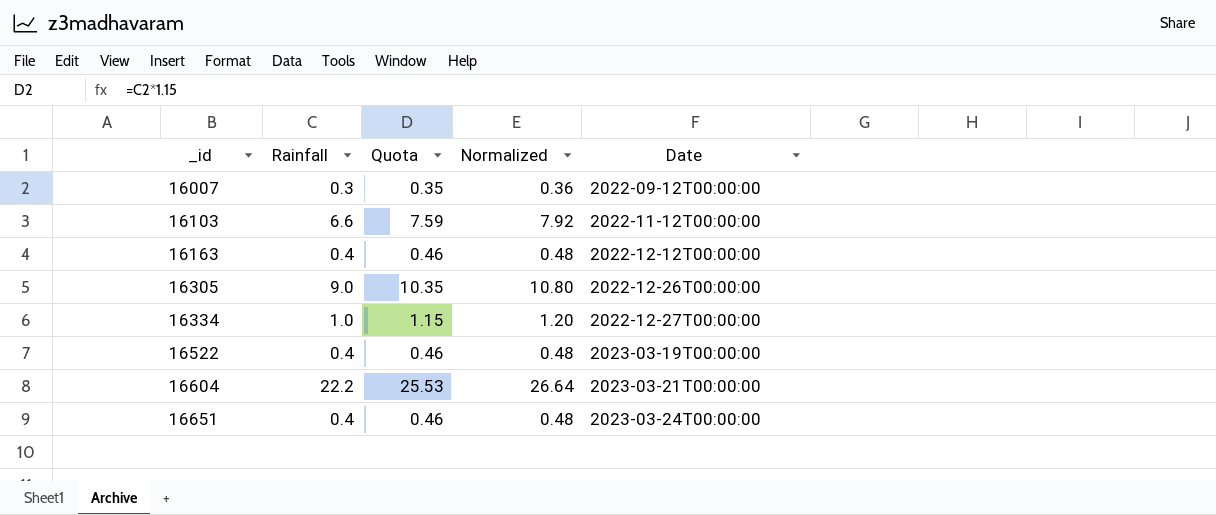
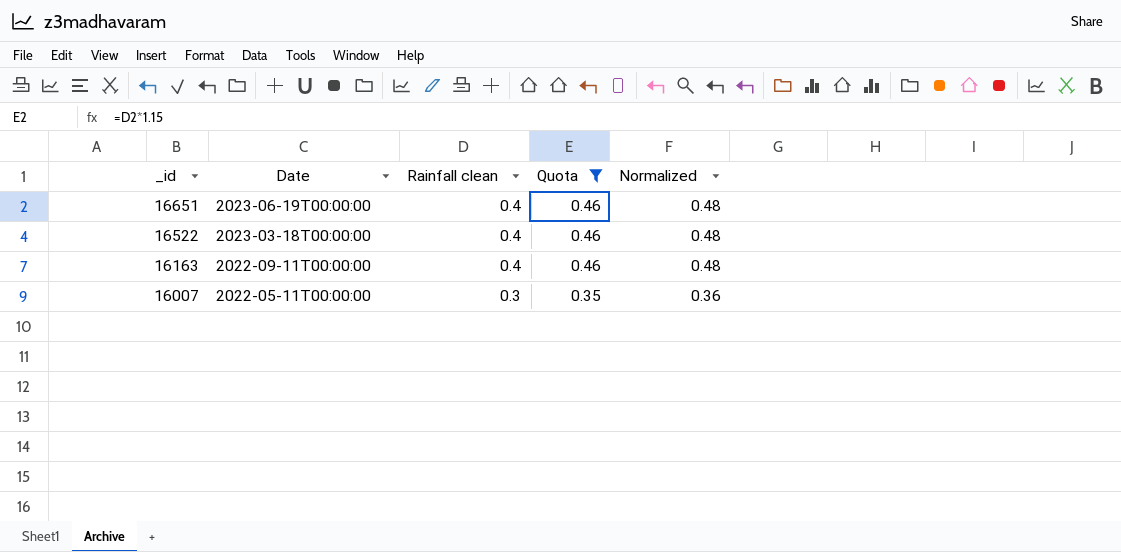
filter: none -> Quota <= 0.46
row order: _id ascending -> _id descending
column Date | position: 5 -> 2
column name: Rainfall -> Rainfall clean
16651 | Date: 2023-03-24T00:00:00 -> 2023-06-19T00:00:00
16522 | Date: 2023-03-19T00:00:00 -> 2023-03-18T00:00:00
16163 | Date: 2022-12-12T00:00:00 -> 2022-09-11T00:00:00
16007 | Date: 2022-09-12T00:00:00 -> 2022-05-11T00:00:00

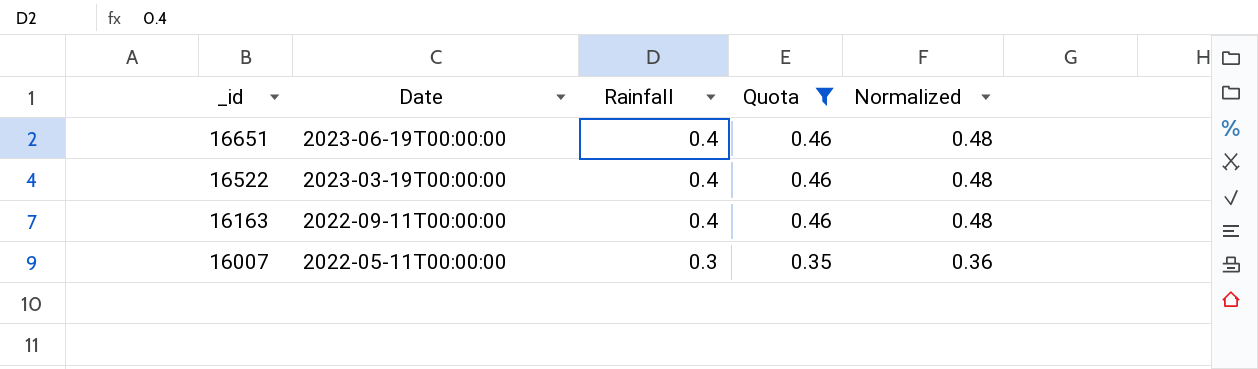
column name: Rainfall clean -> Rainfall
16522 | Date: 2023-03-18T00:00:00 -> 2023-03-19T00:00:00

